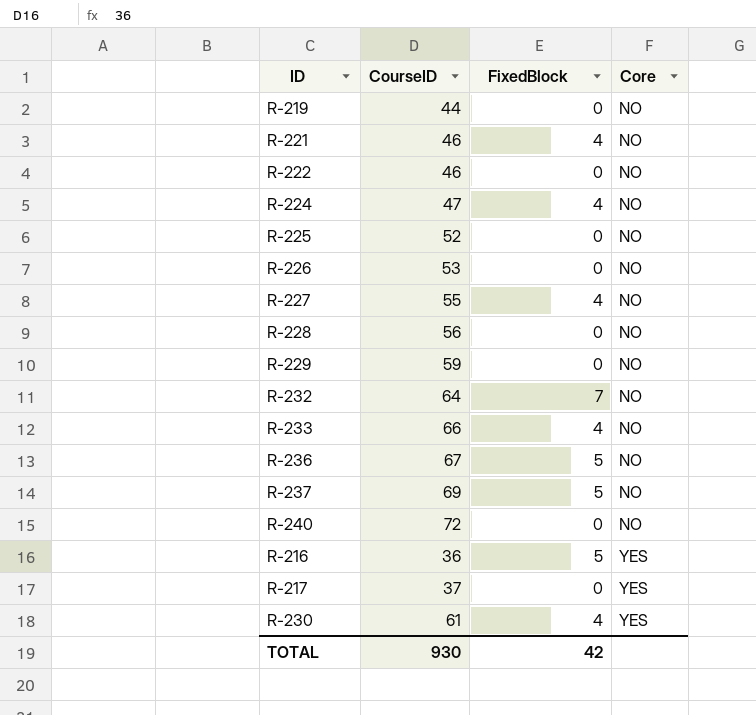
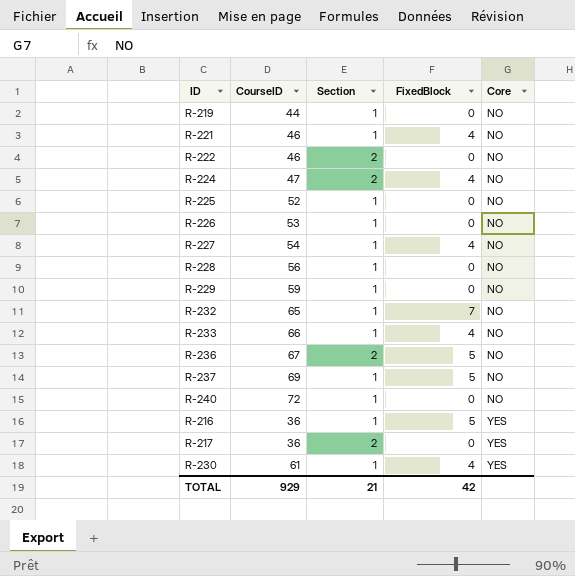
column Section | position: none -> 3
R-227 | CourseID: 55 -> 54
R-232 | CourseID: 64 -> 65
R-217 | CourseID: 37 -> 36
TOTAL | CourseID: 930 -> 929

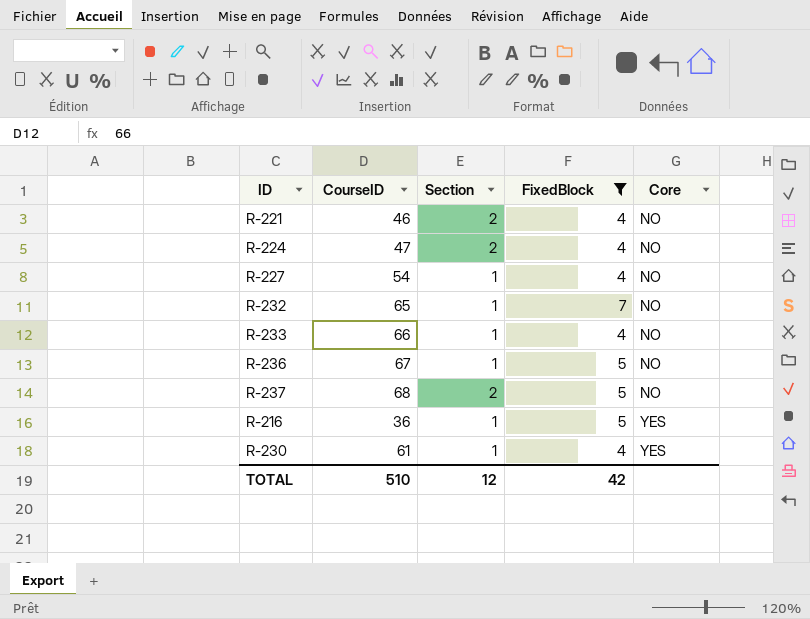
filter: none -> FixedBlock != 0
R-221 | Section: 1 -> 2
R-236 | Section: 2 -> 1
R-237 | CourseID: 69 -> 68
R-237 | Section: 1 -> 2
TOTAL | CourseID: 929 -> 510
TOTAL | Section: 21 -> 12

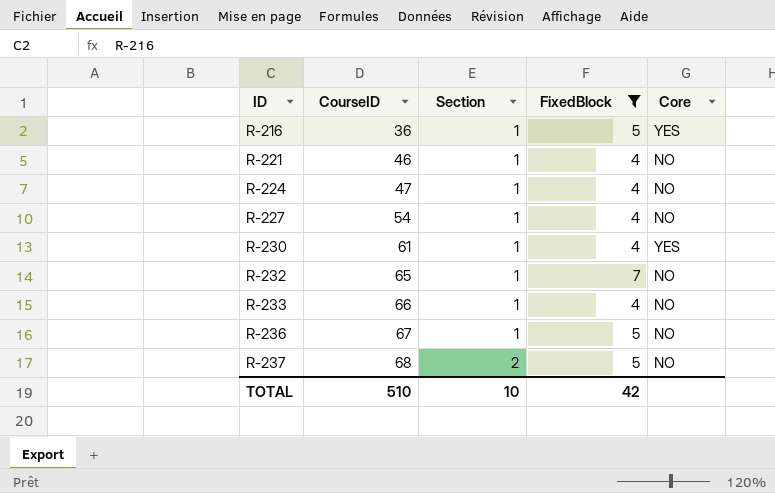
row order: Core ascending -> ID ascending
R-221 | Section: 2 -> 1
R-224 | Section: 2 -> 1
TOTAL | Section: 12 -> 10

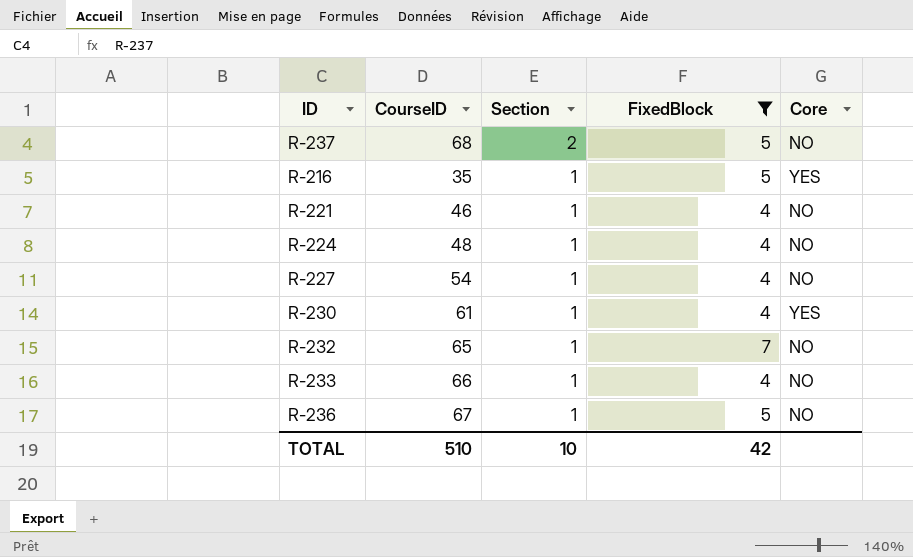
row order: ID ascending -> Section descending
R-216 | CourseID: 36 -> 35
R-224 | CourseID: 47 -> 48

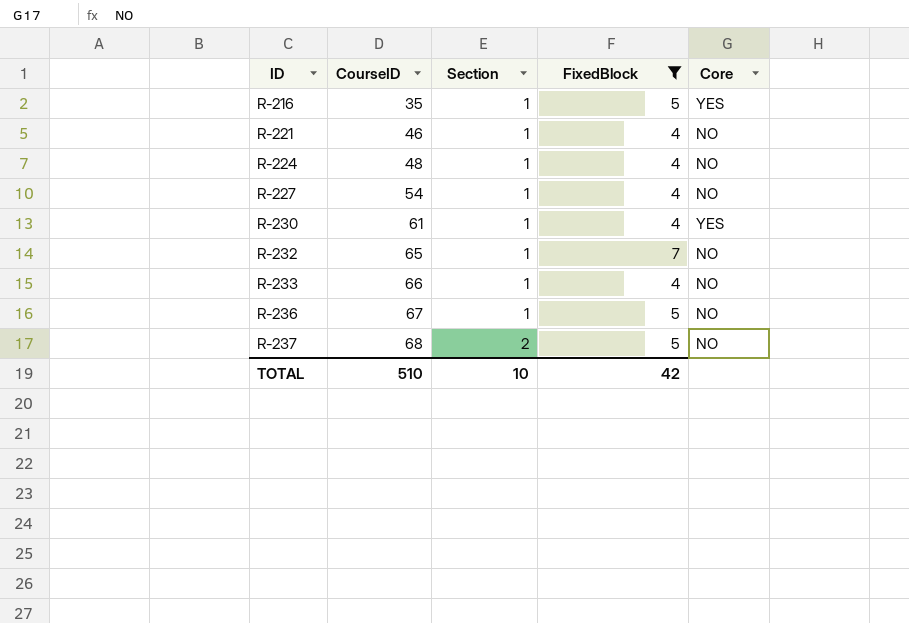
row order: Section descending -> ID ascending

